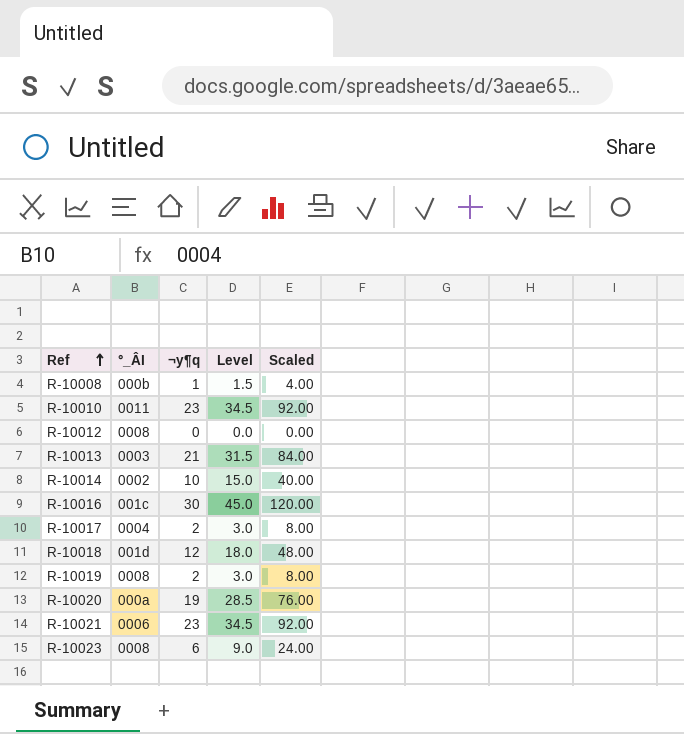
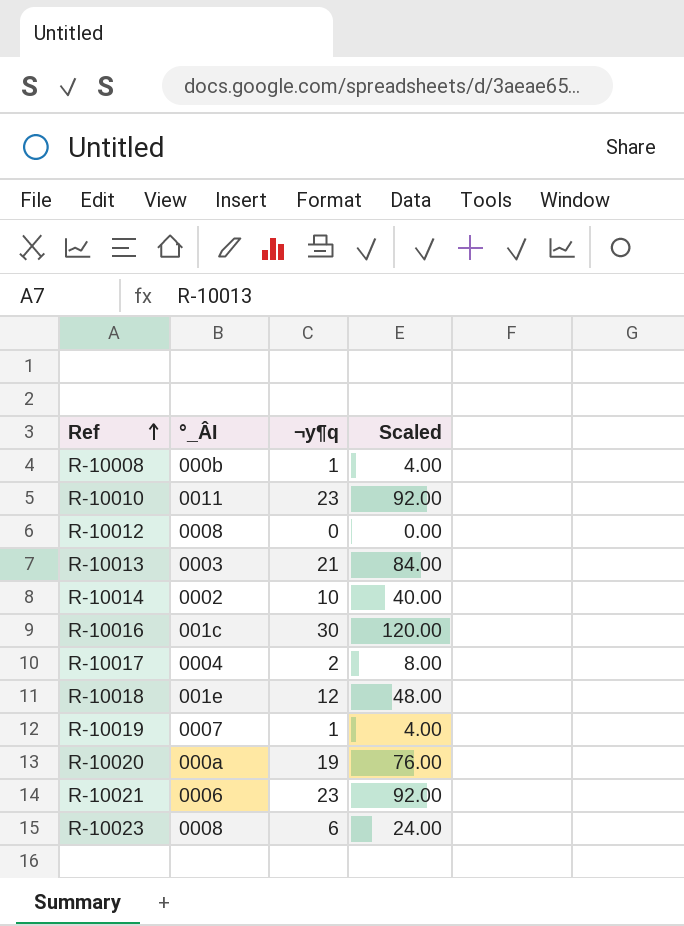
column Level | formula: [¬y¶q] * 1.5 -> none
R-10018 | °_ÂI: 001d -> 001e
R-10019 | °_ÂI: 0008 -> 0007
R-10019 | ¬y¶q: 2 -> 1
R-10019 | Scaled: 8.00 -> 4.00

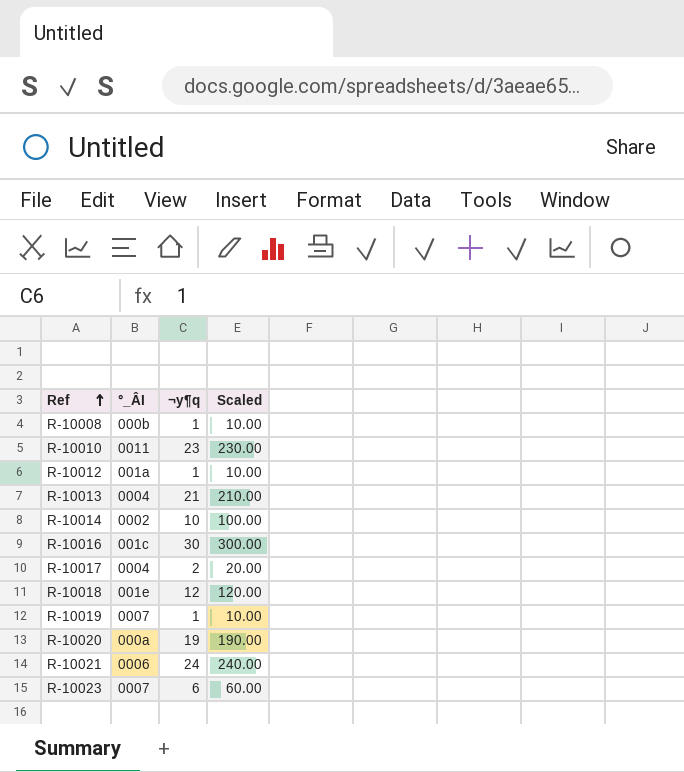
column Scaled | formula: [¬y¶q] * 4 -> [¬y¶q] * 10
R-10012 | °_ÂI: 0008 -> 001a
R-10012 | ¬y¶q: 0 -> 1
R-10013 | °_ÂI: 0003 -> 0004
R-10021 | ¬y¶q: 23 -> 24
R-10023 | °_ÂI: 0008 -> 0007

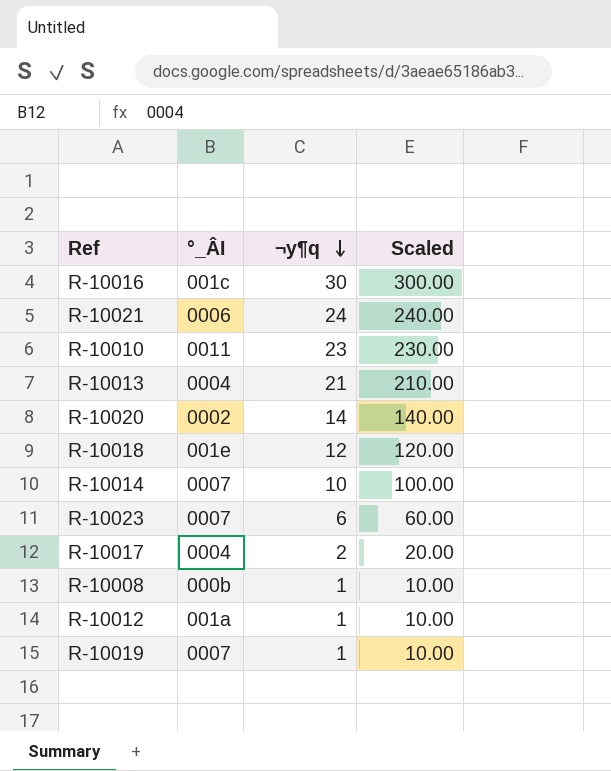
row order: Ref ascending -> ¬y¶q descending
R-10020 | °_ÂI: 000a -> 0002
R-10020 | ¬y¶q: 19 -> 14
R-10020 | Scaled: 190.00 -> 140.00
R-10014 | °_ÂI: 0002 -> 0007

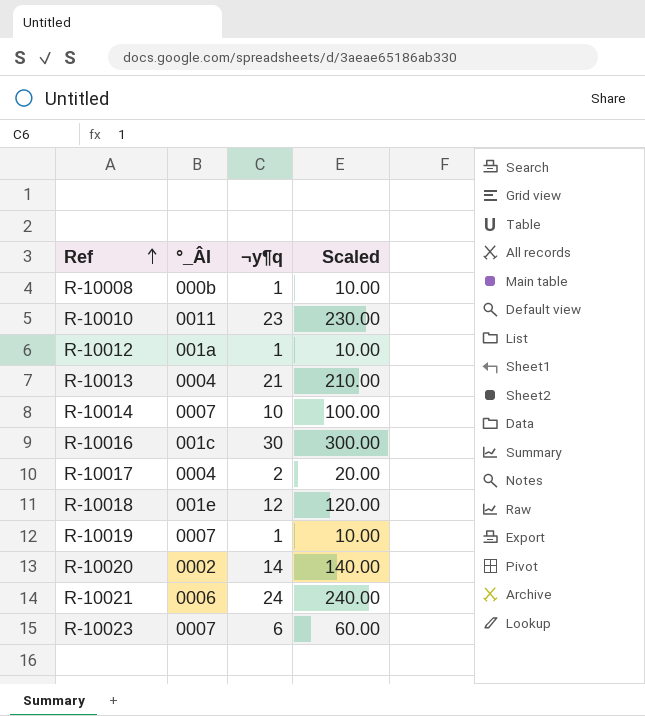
row order: ¬y¶q descending -> Ref ascending

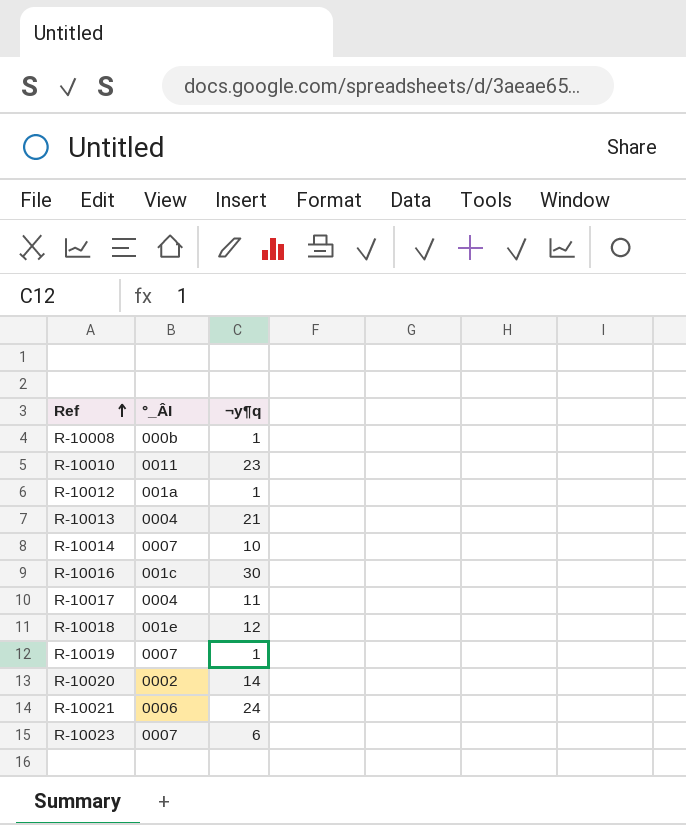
column Scaled | formula: [¬y¶q] * 10 -> none
R-10017 | ¬y¶q: 2 -> 11

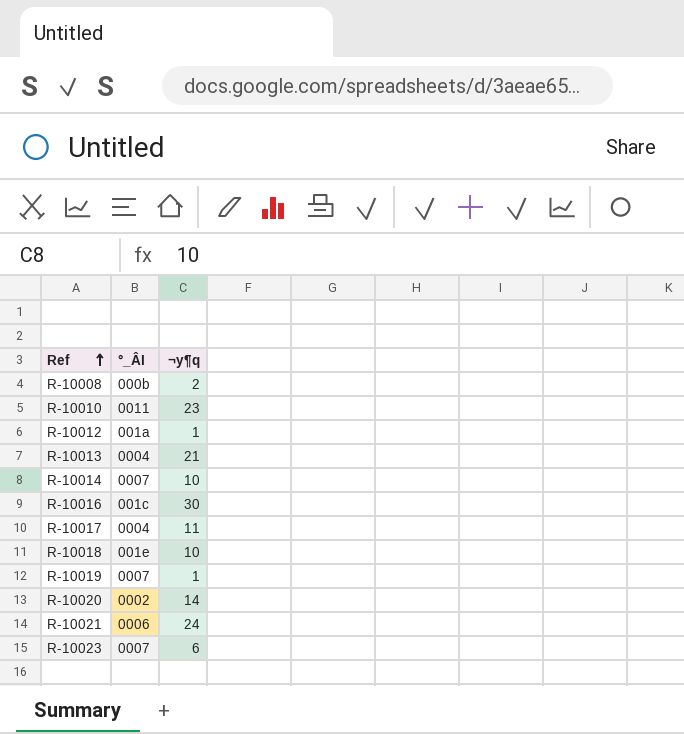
R-10008 | ¬y¶q: 1 -> 2
R-10018 | ¬y¶q: 12 -> 10

